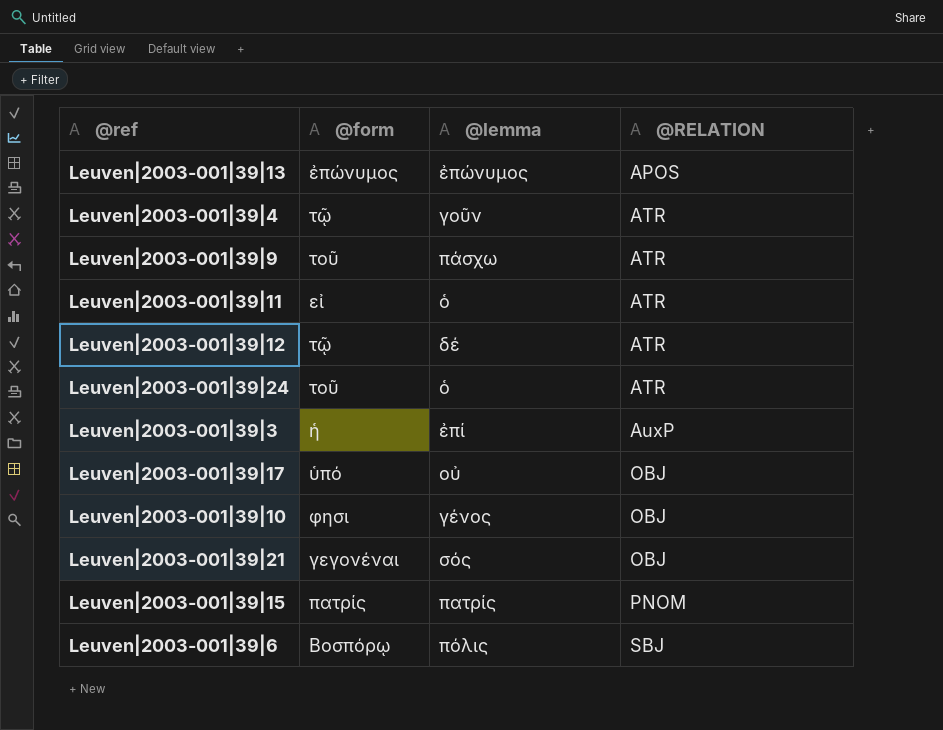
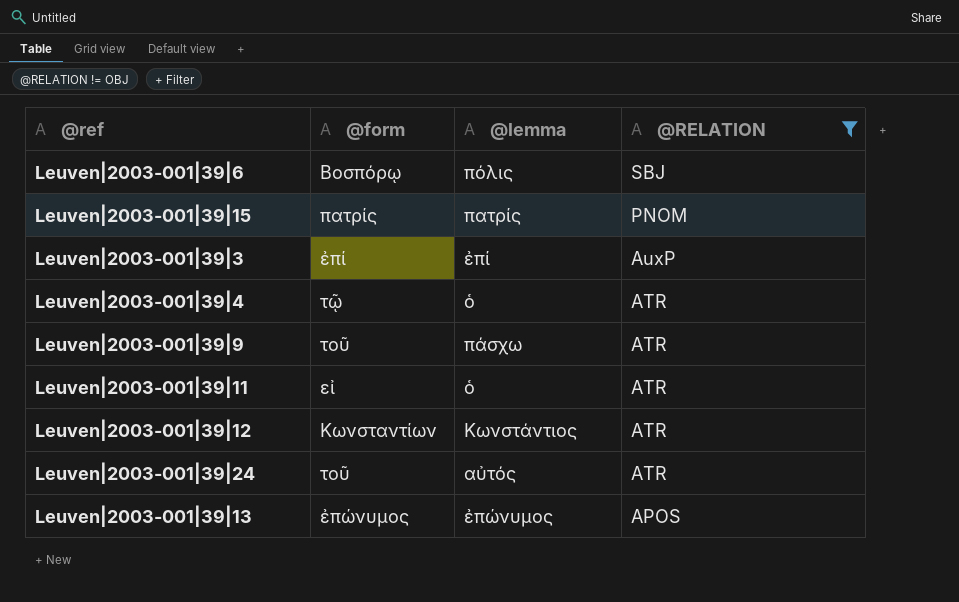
filter: none -> @RELATION != OBJ
row order: @RELATION ascending -> @RELATION descending
Leuven|2003-001|39|3 | @form: ἡ -> ἐπί
Leuven|2003-001|39|4 | @lemma: γοῦν -> ὁ
Leuven|2003-001|39|12 | @form: τῷ -> Κωνσταντίων
Leuven|2003-001|39|12 | @lemma: δέ -> Κωνστάντιος
Leuven|2003-001|39|24 | @lemma: ὁ -> αὐτός

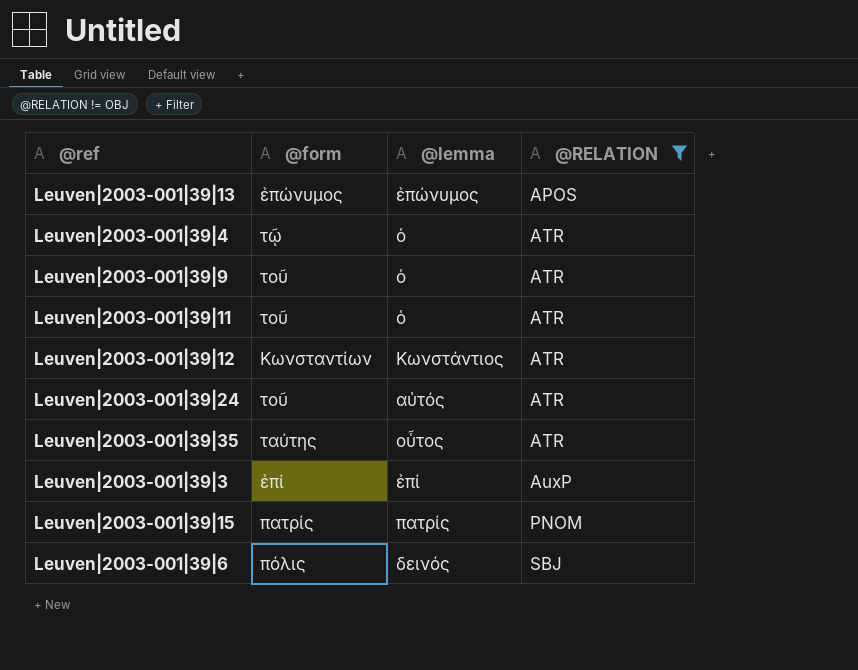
row order: @RELATION descending -> @RELATION ascending
Leuven|2003-001|39|9 | @lemma: πάσχω -> ὁ
Leuven|2003-001|39|11 | @form: εἰ -> τοῦ
row Leuven|2003-001|39|35: none -> ταύτης | οὗτος | ATR
Leuven|2003-001|39|6 | @form: Βοσπόρῳ -> πόλις
Leuven|2003-001|39|6 | @lemma: πόλις -> δεινός

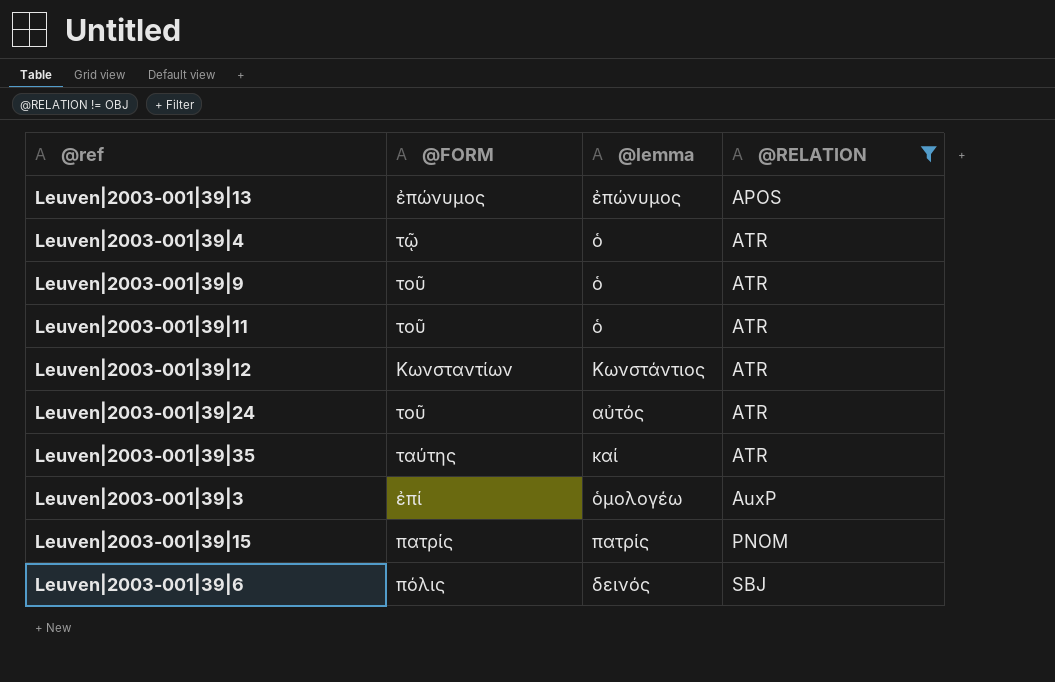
column name: @form -> @FORM
Leuven|2003-001|39|35 | @lemma: οὗτος -> καί
Leuven|2003-001|39|3 | @lemma: ἐπί -> ὁμολογέω

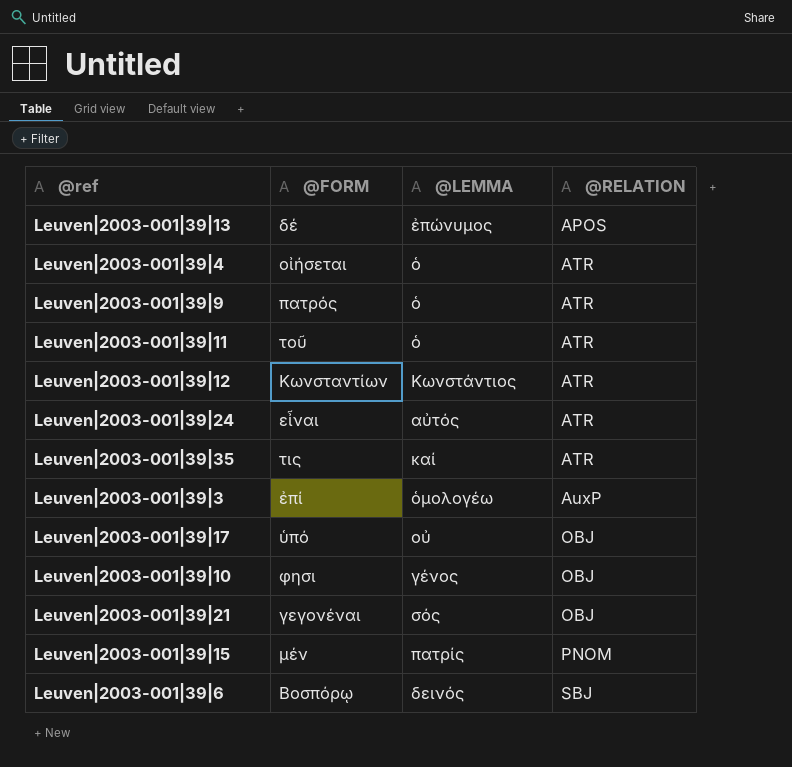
filter: @RELATION != OBJ -> none
column name: @lemma -> @LEMMA
Leuven|2003-001|39|13 | @FORM: ἐπώνυμος -> δέ
Leuven|2003-001|39|4 | @FORM: τῷ -> οἰήσεται
Leuven|2003-001|39|9 | @FORM: τοῦ -> πατρός
Leuven|2003-001|39|24 | @FORM: τοῦ -> εἶναι
Leuven|2003-001|39|35 | @FORM: ταύτης -> τις
Leuven|2003-001|39|15 | @FORM: πατρίς -> μέν
Leuven|2003-001|39|6 | @FORM: πόλις -> Βοσπόρῳ

